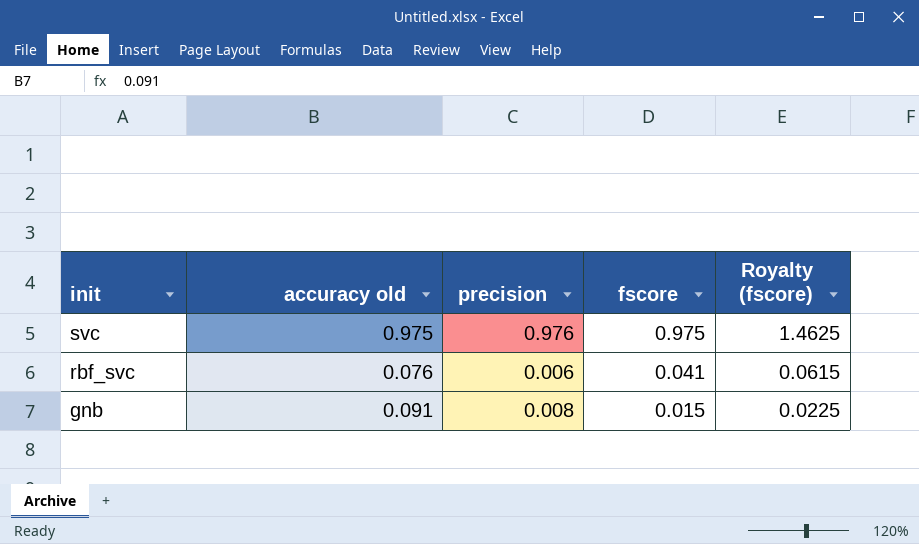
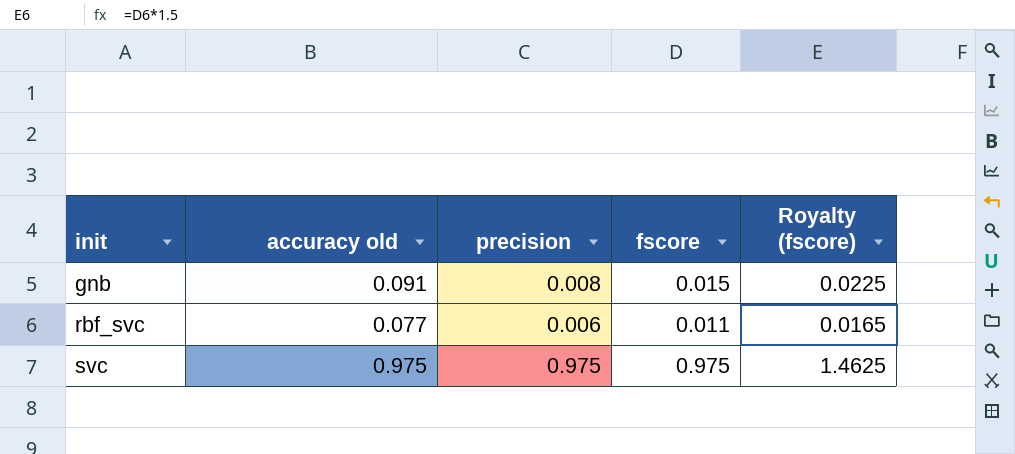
row order: init descending -> init ascending
rbf_svc | accuracy old: 0.076 -> 0.077
rbf_svc | fscore: 0.041 -> 0.011
rbf_svc | Royalty (fscore): 0.0615 -> 0.0165
svc | precision: 0.976 -> 0.975

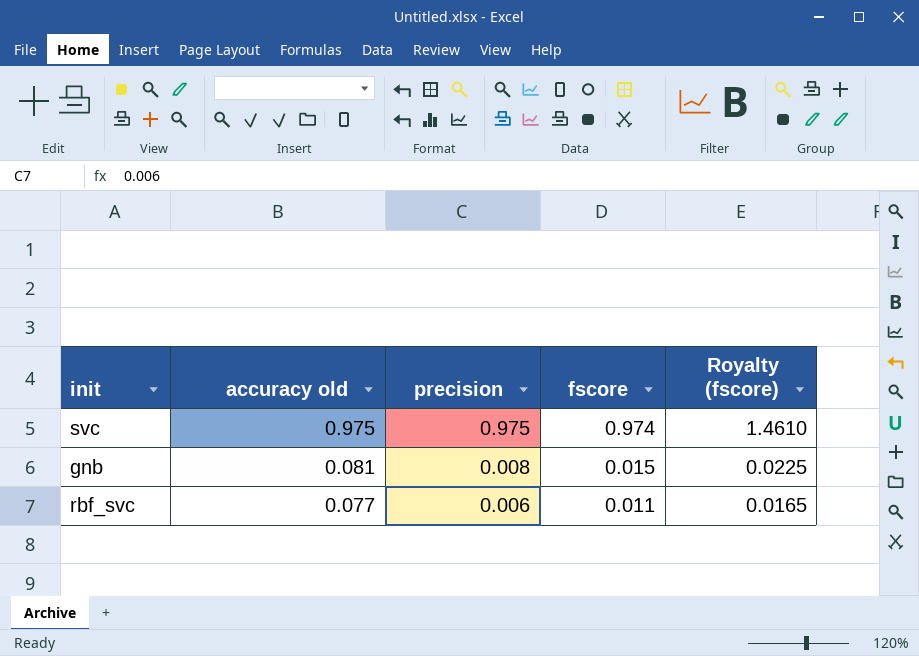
row order: init ascending -> accuracy old descending
svc | fscore: 0.975 -> 0.974
svc | Royalty (fscore): 1.4625 -> 1.4610
gnb | accuracy old: 0.091 -> 0.081

